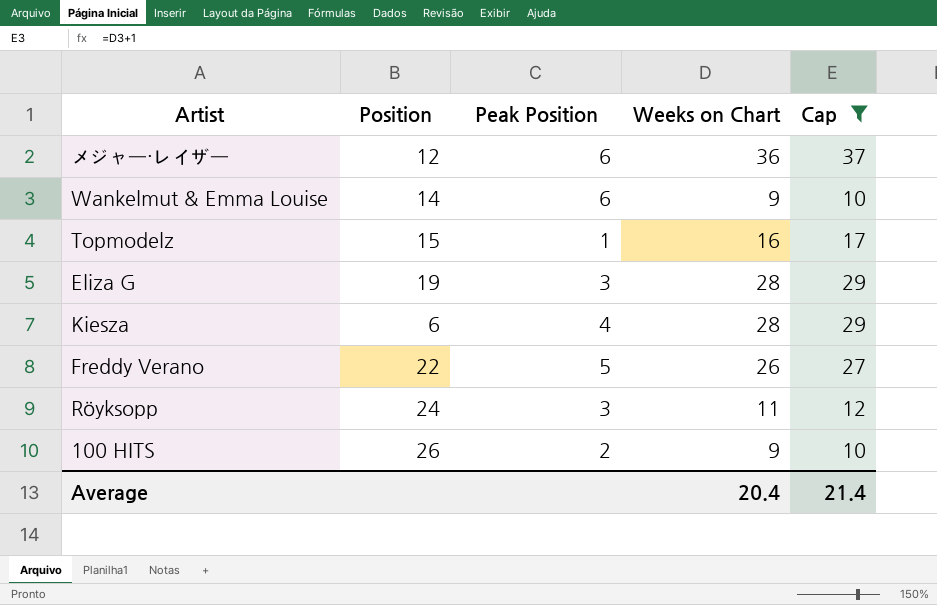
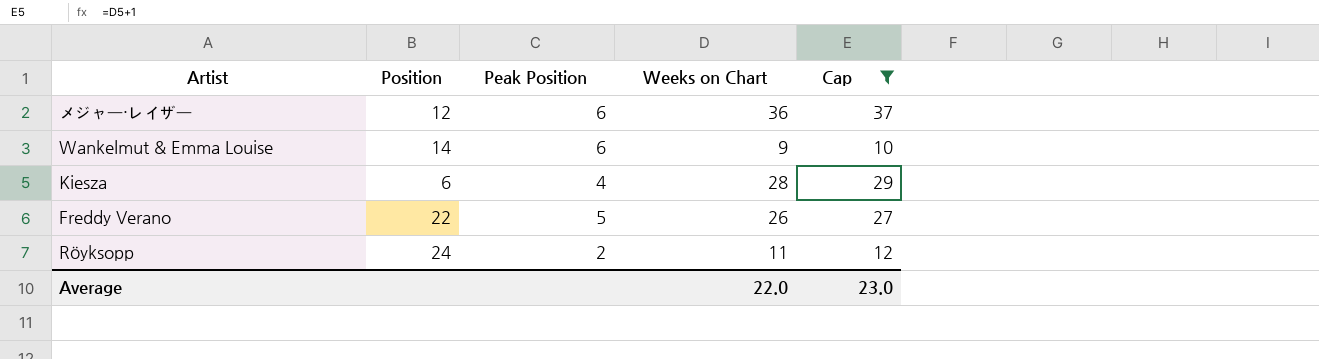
row Topmodelz: 15 | 1 | 16 | 17 -> none
row Eliza G: 19 | 3 | 28 | 29 -> none
row 100 HITS: 26 | 2 | 9 | 10 -> none
Röyksopp | Peak Position: 3 -> 2
Average | Weeks on Chart: 20.4 -> 22.0
Average | Cap: 21.4 -> 23.0

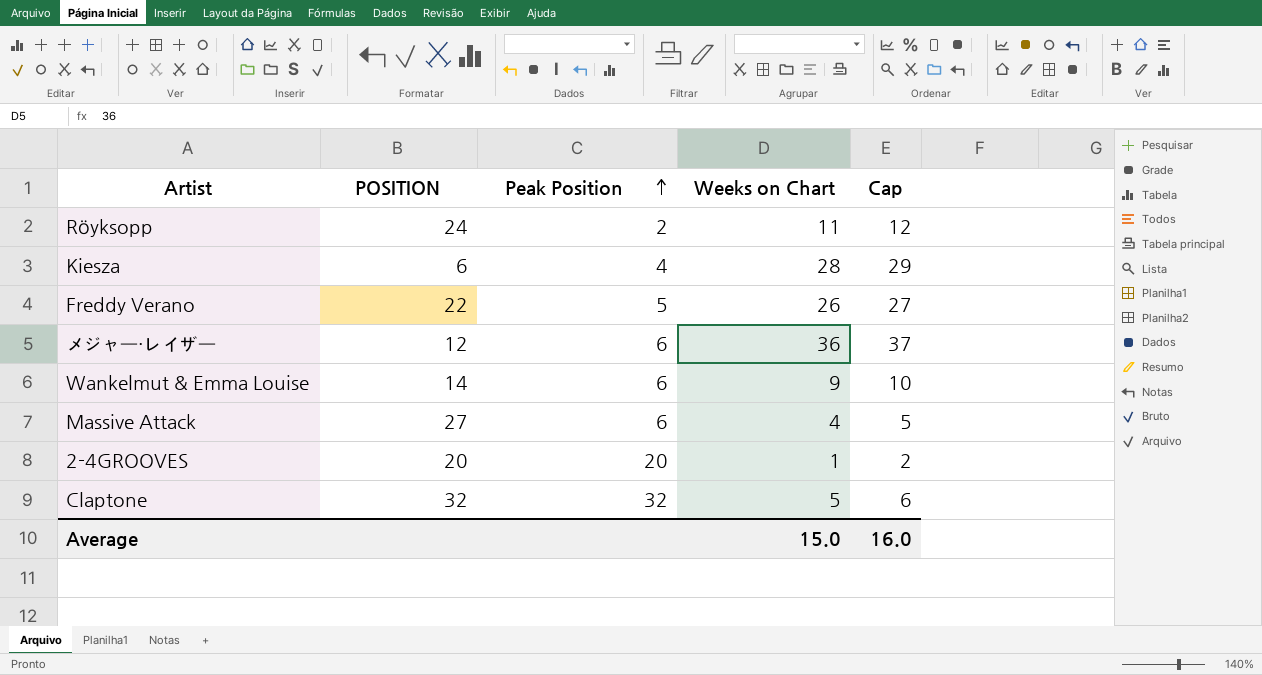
filter: Cap >= 10 -> none
row order: none -> Peak Position ascending
column name: Position -> POSITION
Average | Weeks on Chart: 22.0 -> 15.0
Average | Cap: 23.0 -> 16.0

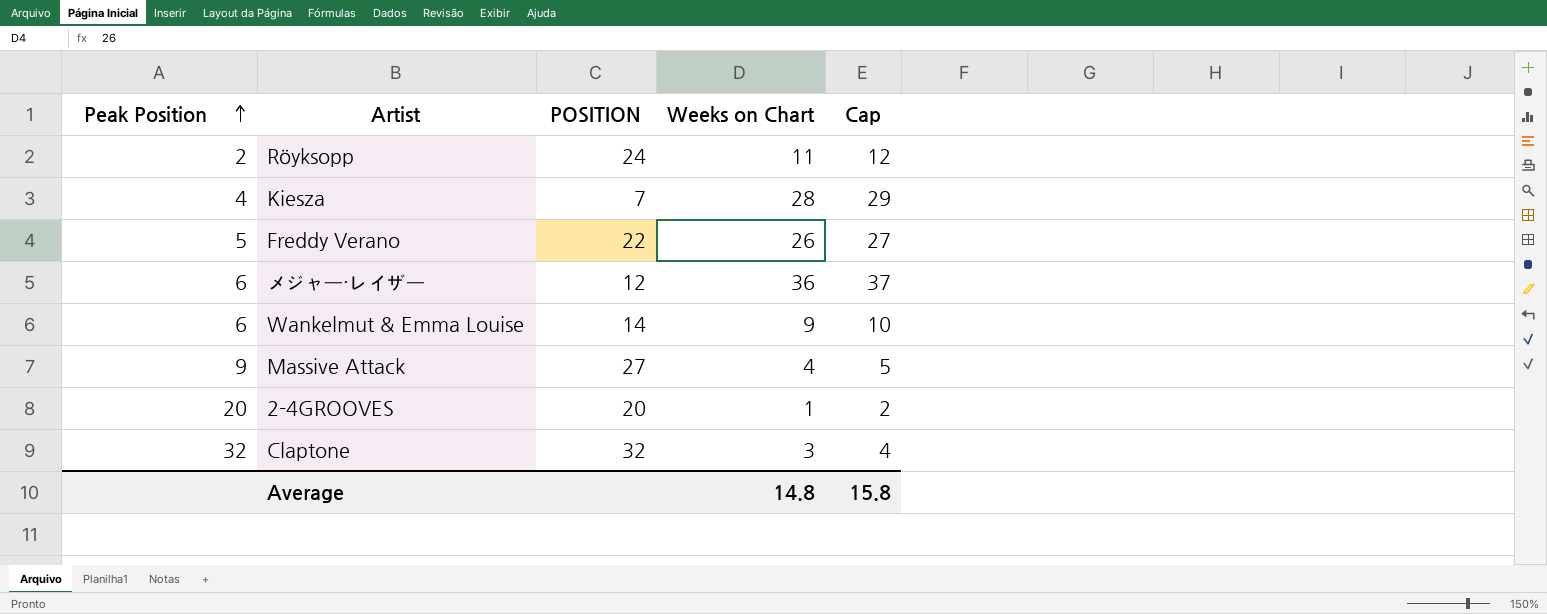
column Peak Position | position: 3 -> 1
Kiesza | POSITION: 6 -> 7
Massive Attack | Peak Position: 6 -> 9
Claptone | Weeks on Chart: 5 -> 3
Claptone | Cap: 6 -> 4
Average | Weeks on Chart: 15.0 -> 14.8
Average | Cap: 16.0 -> 15.8

